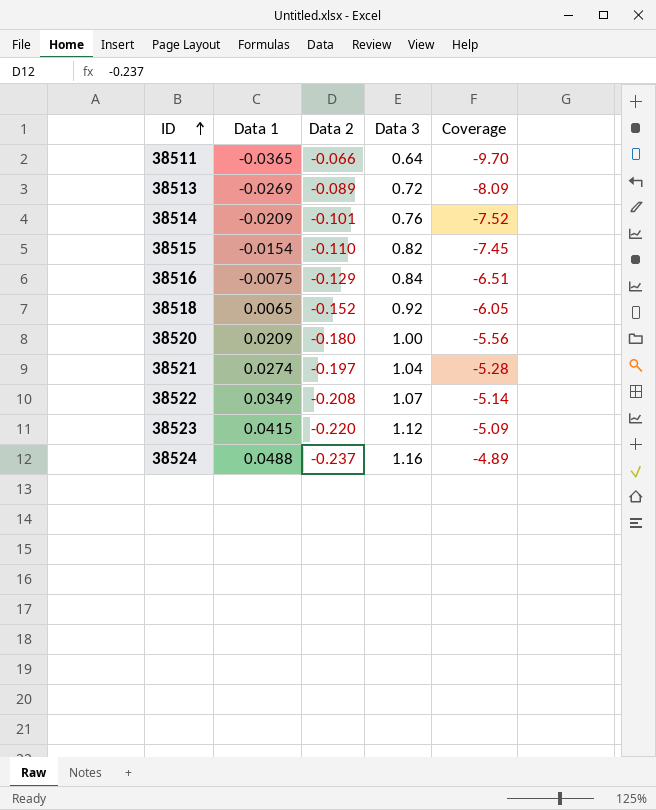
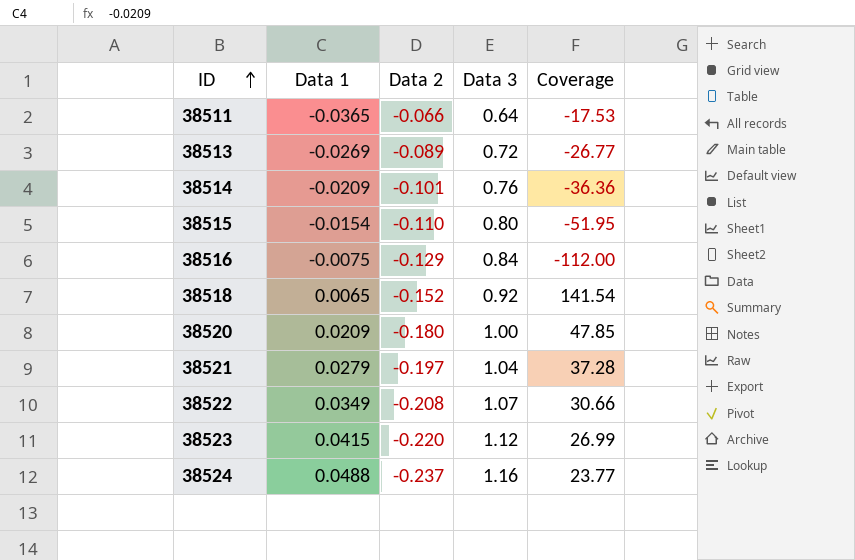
column Coverage | formula: [Data 3] / [Data 2] -> [Data 3] / [Data 1]
38515 | Data 3: 0.82 -> 0.80
38521 | Data 1: 0.0274 -> 0.0279

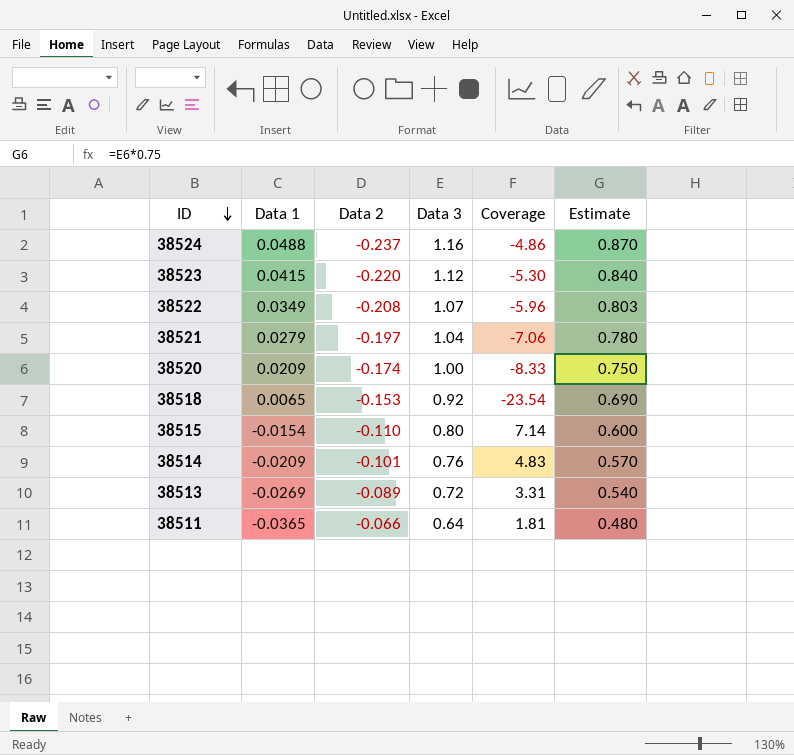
row order: ID ascending -> ID descending
column Coverage | formula: [Data 3] / [Data 1] -> [Data 2] / [Data 1]
column Estimate | formula: none -> [Data 3] * 0.75
row 38516: -0.0075 | -0.129 | 0.84 | -112.00 -> none
38520 | Data 2: -0.180 -> -0.174
38518 | Data 2: -0.152 -> -0.153

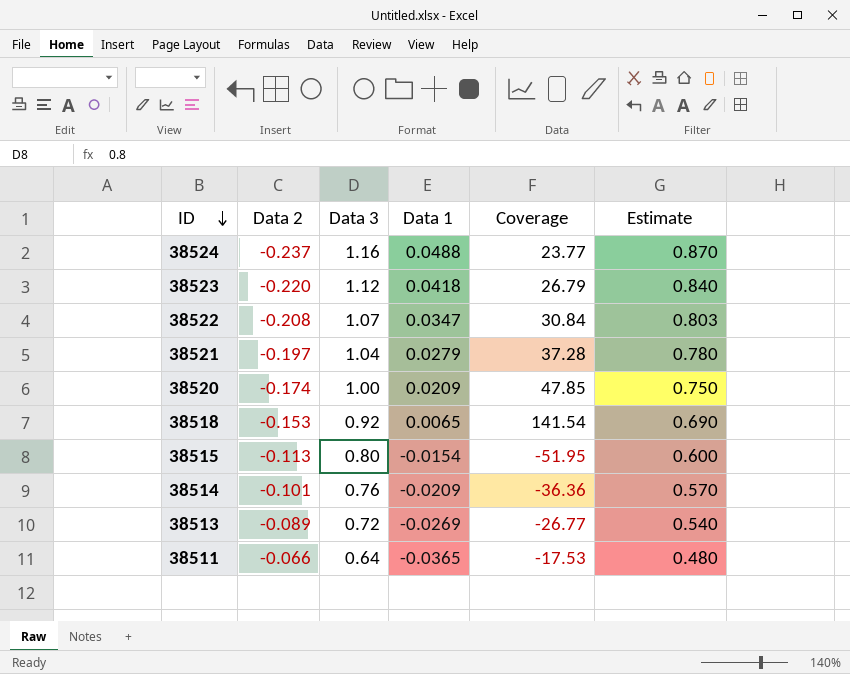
column Data 1 | position: 2 -> 4
column Coverage | formula: [Data 2] / [Data 1] -> [Data 3] / [Data 1]
38523 | Data 1: 0.0415 -> 0.0418
38522 | Data 1: 0.0349 -> 0.0347
38515 | Data 2: -0.110 -> -0.113

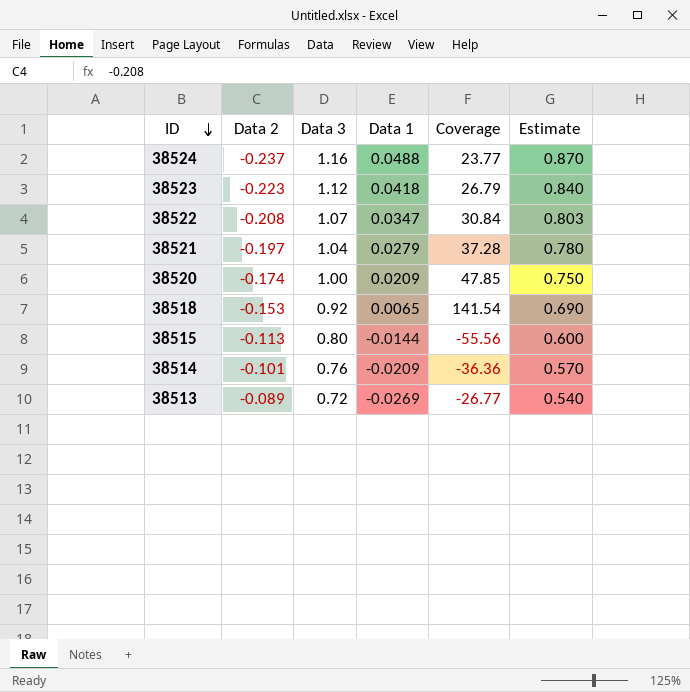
row 38511: -0.066 | 0.64 | -0.0365 | -17.53 | 0.480 -> none
38523 | Data 2: -0.220 -> -0.223
38515 | Data 1: -0.0154 -> -0.0144
38515 | Coverage: -51.95 -> -55.56

